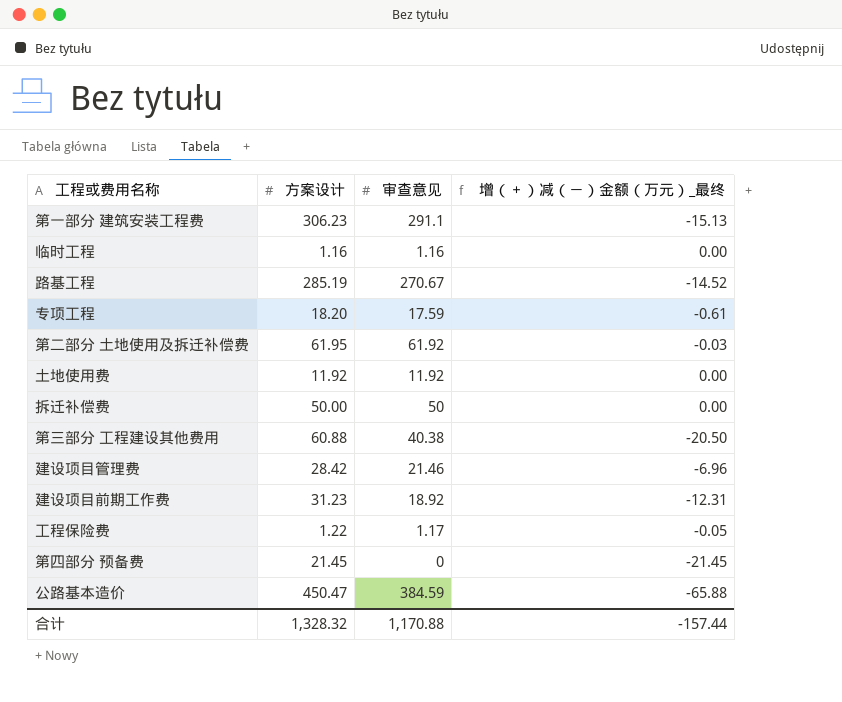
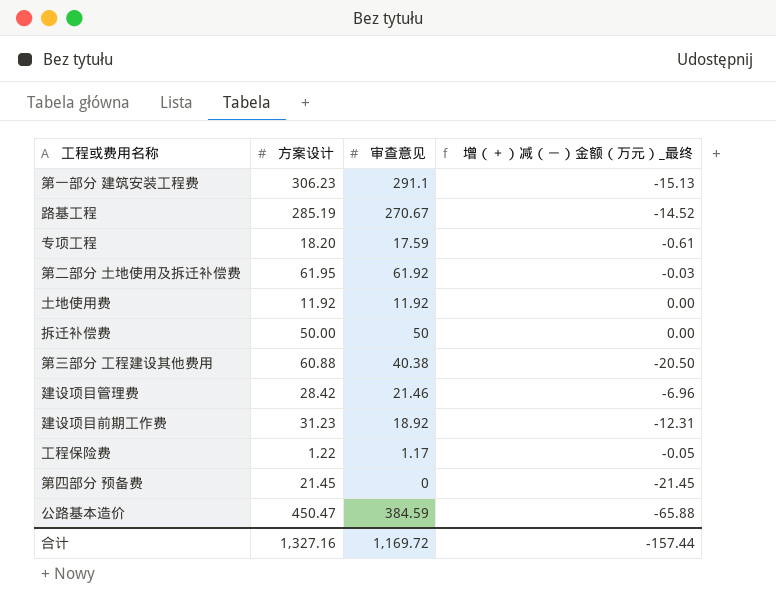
row 临时工程: 1.16 | 1.16 | 0.00 -> none
合计 | 方案设计: 1,328.32 -> 1,327.16
合计 | 审查意见: 1,170.88 -> 1,169.72

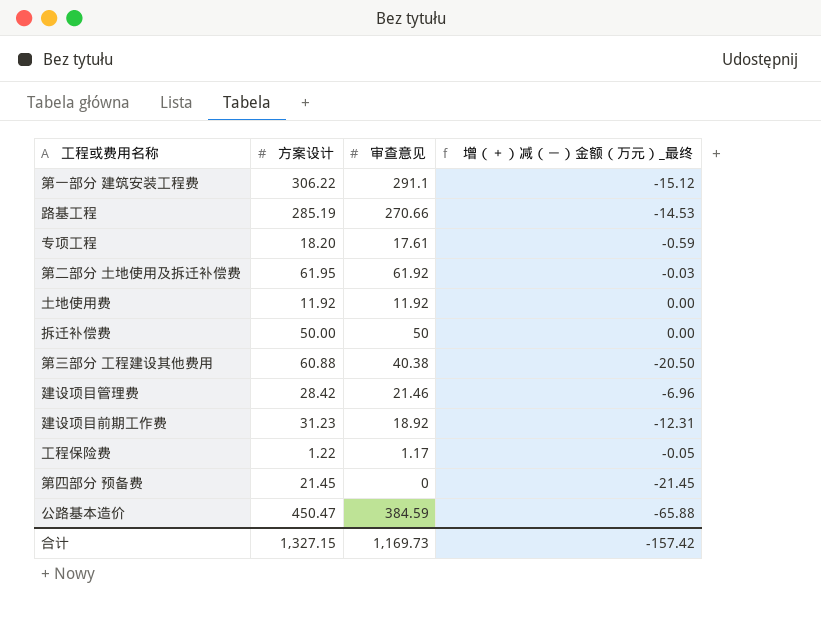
第一部分 建筑安装工程费 | 方案设计: 306.23 -> 306.22
第一部分 建筑安装工程费 | 增（＋）减（－）金额（万元）_最终: -15.13 -> -15.12
路基工程 | 审查意见: 270.67 -> 270.66
路基工程 | 增（＋）减（－）金额（万元）_最终: -14.52 -> -14.53
专项工程 | 审查意见: 17.59 -> 17.61
专项工程 | 增（＋）减（－）金额（万元）_最终: -0.61 -> -0.59
合计 | 方案设计: 1,327.16 -> 1,327.15
合计 | 审查意见: 1,169.72 -> 1,169.73
合计 | 增（＋）减（－）金额（万元）_最终: -157.44 -> -157.42

